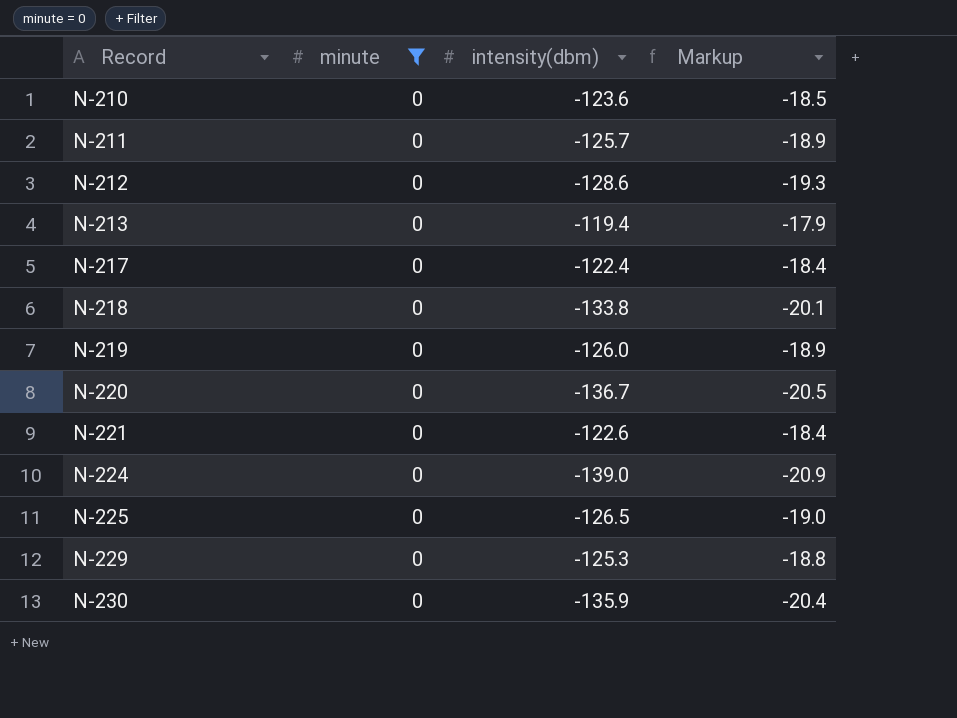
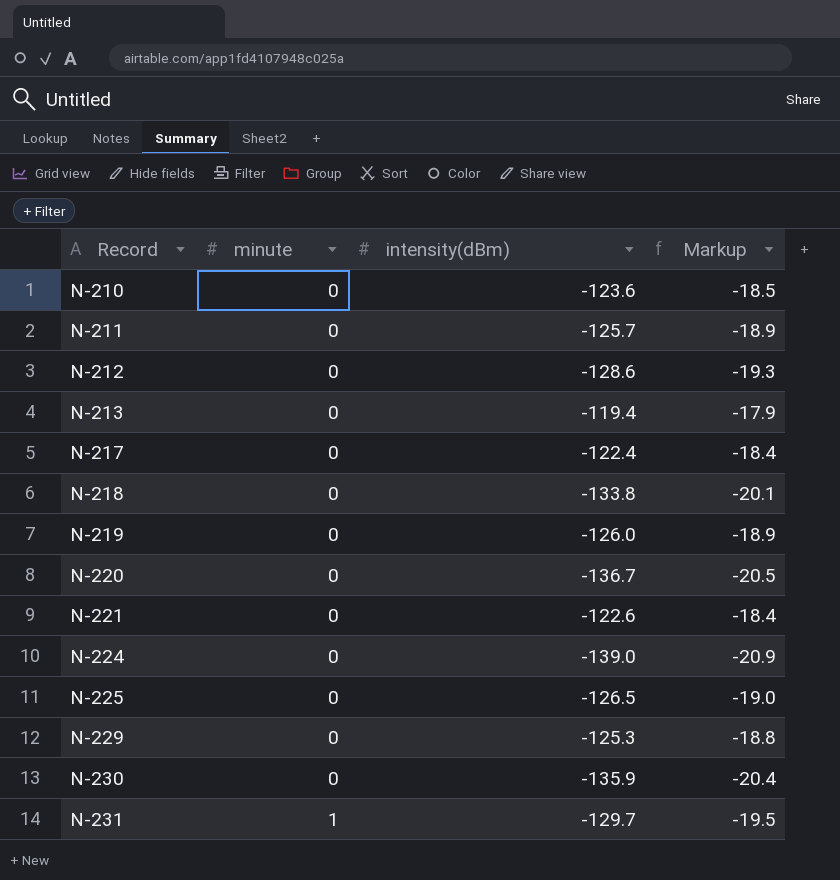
filter: minute = 0 -> none
column name: intensity(dbm) -> intensity(dBm)

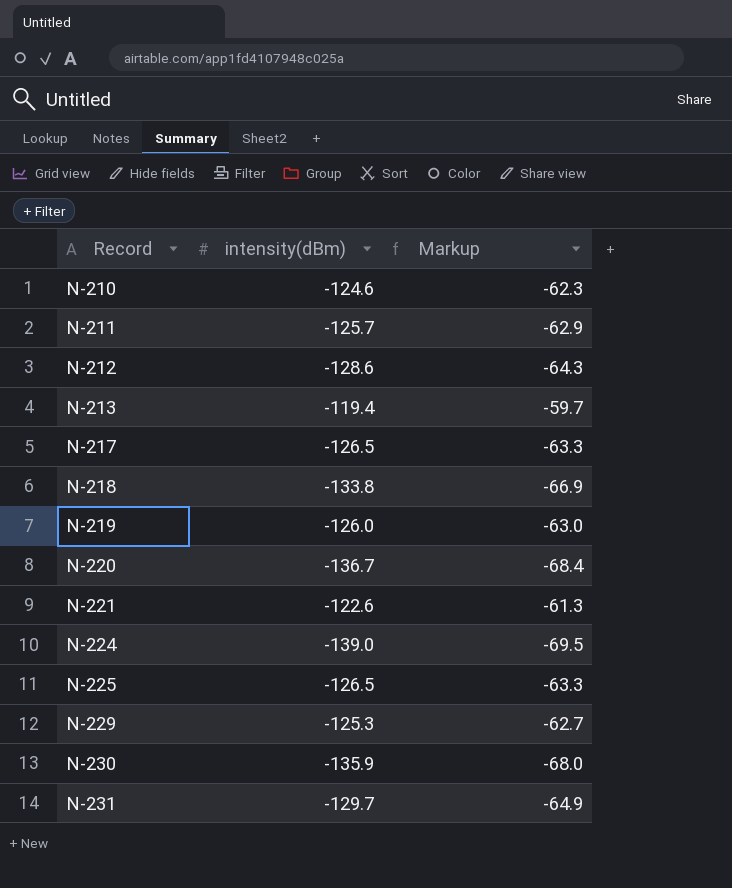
column minute | position: 2 -> none
column Markup | formula: [intensity(dBm)] * 0.15 -> [intensity(dBm)] * 0.5
N-210 | intensity(dBm): -123.6 -> -124.6
N-217 | intensity(dBm): -122.4 -> -126.5

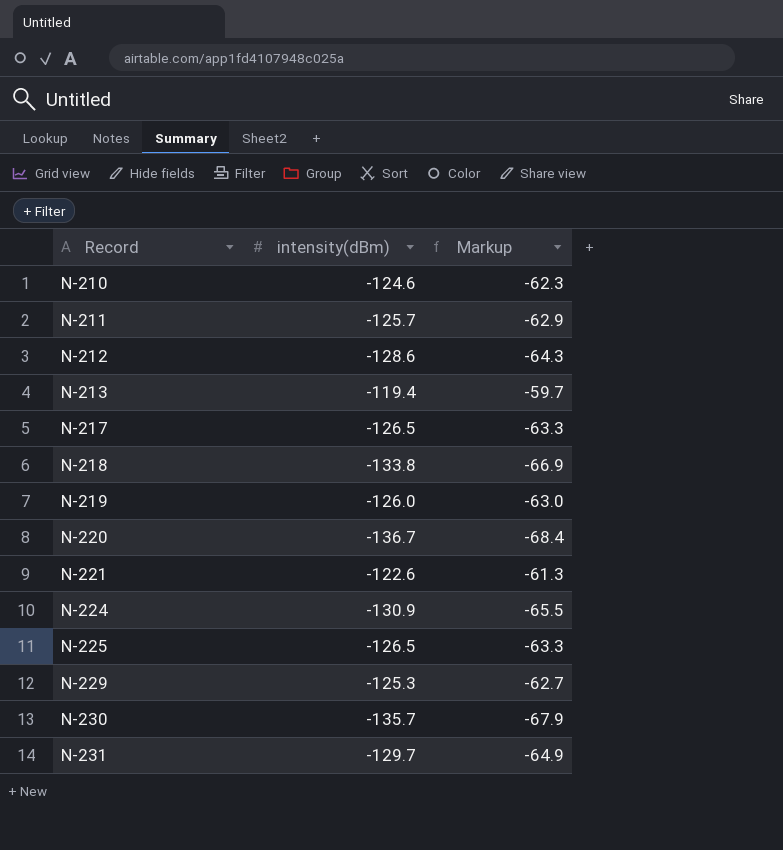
N-224 | intensity(dBm): -139.0 -> -130.9
N-224 | Markup: -69.5 -> -65.5
N-230 | intensity(dBm): -135.9 -> -135.7
N-230 | Markup: -68.0 -> -67.9

